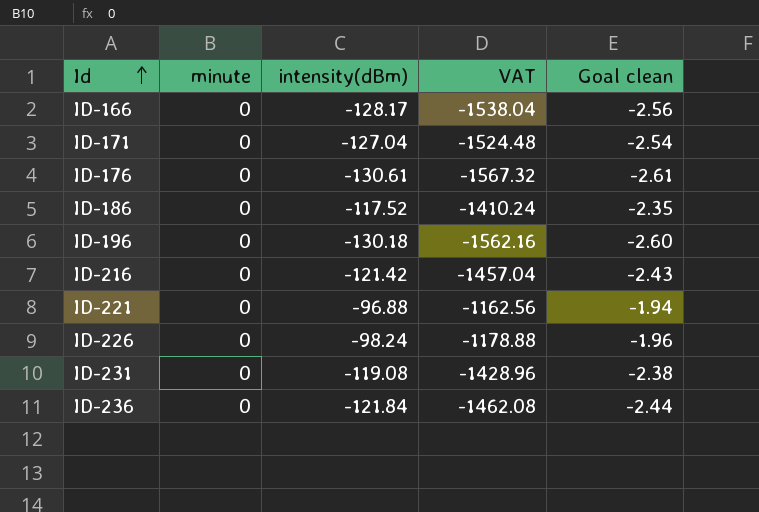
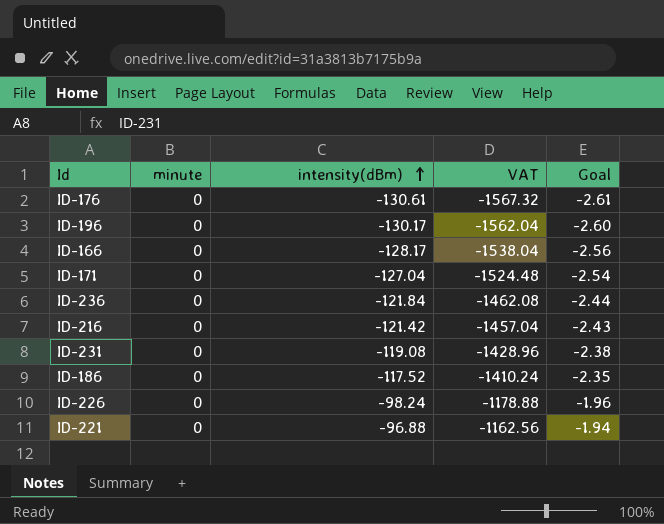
row order: Id ascending -> intensity(dBm) ascending
column name: Goal clean -> Goal
ID-196 | intensity(dBm): -130.18 -> -130.17
ID-196 | VAT: -1562.16 -> -1562.04

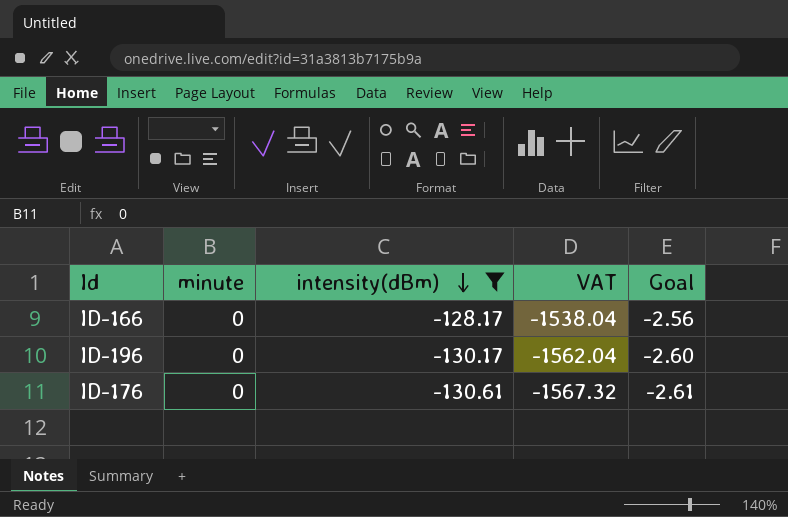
filter: none -> intensity(dBm) <= -128.17
row order: intensity(dBm) ascending -> intensity(dBm) descending

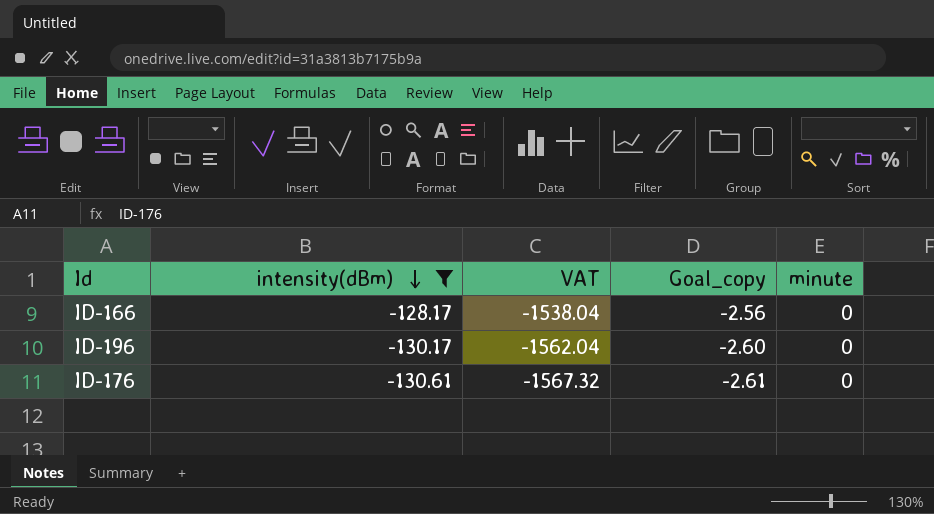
column name: Goal -> Goal_copy
column minute | position: 2 -> 5

